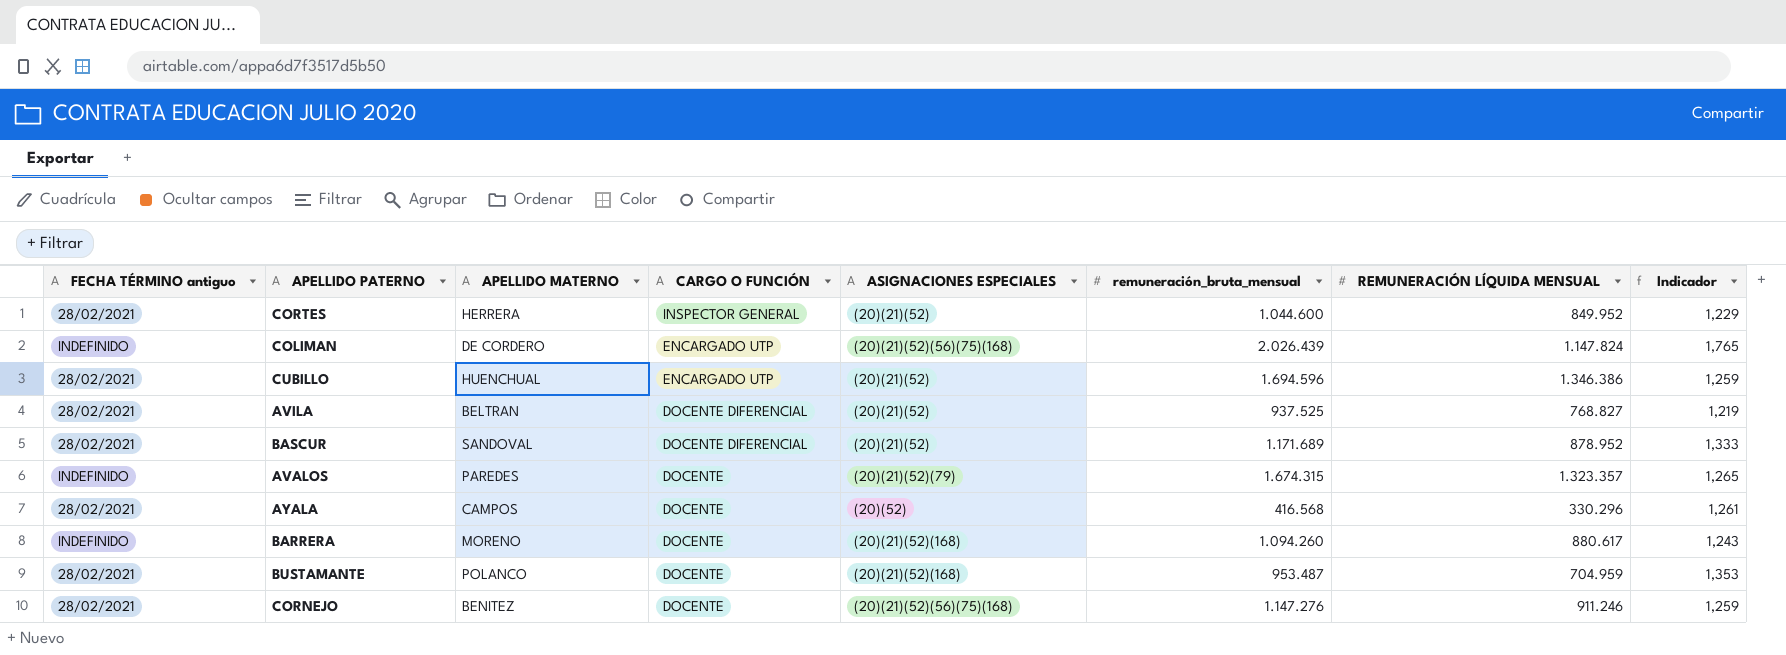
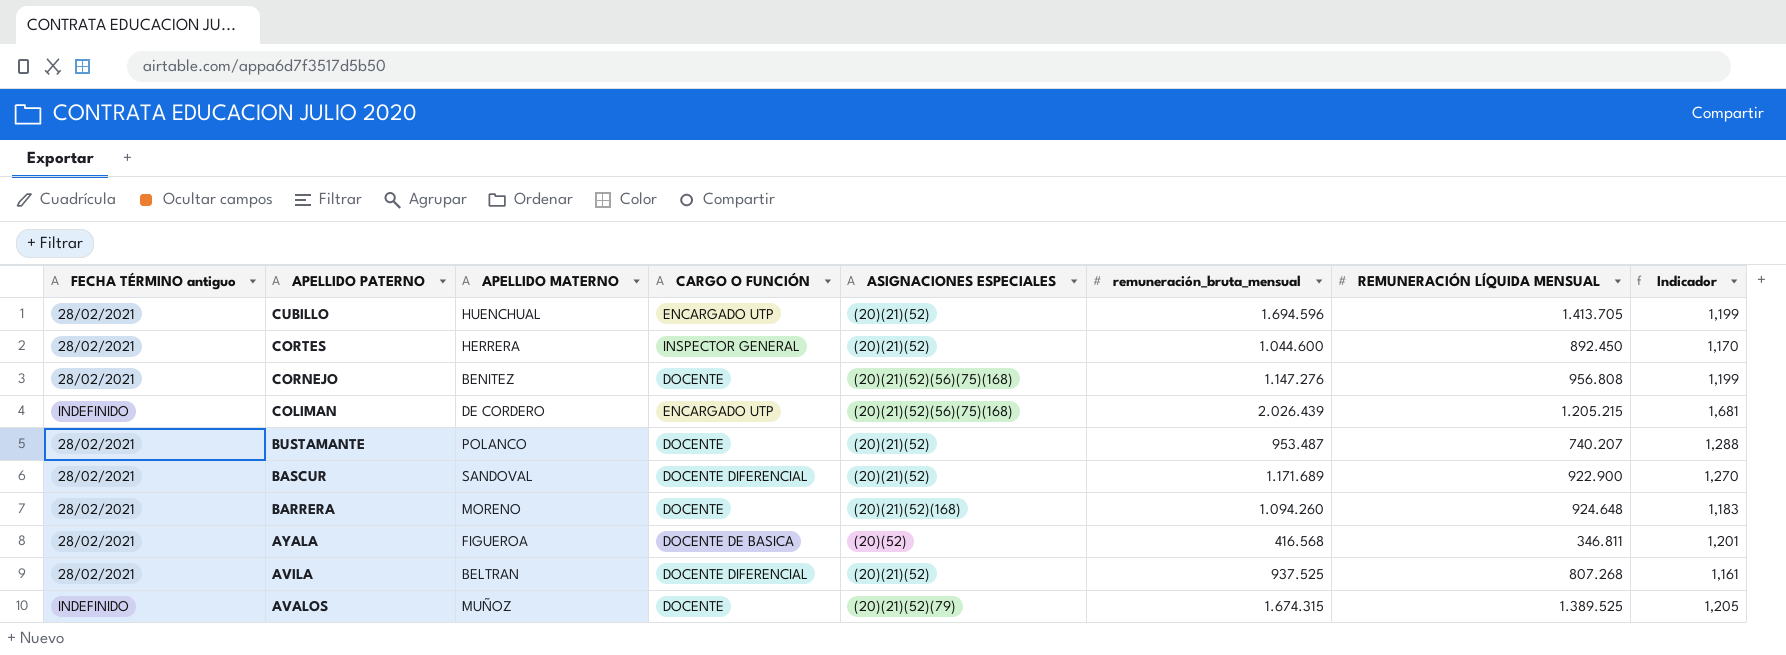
row order: CARGO O FUNCIÓN descending -> APELLIDO PATERNO descending
CUBILLO | REMUNERACIÓN LÍQUIDA MENSUAL: 1.346.386 -> 1.413.705
CUBILLO | Indicador: 1,259 -> 1,199
CORTES | REMUNERACIÓN LÍQUIDA MENSUAL: 849.952 -> 892.450
CORTES | Indicador: 1,229 -> 1,170
CORNEJO | REMUNERACIÓN LÍQUIDA MENSUAL: 911.246 -> 956.808
CORNEJO | Indicador: 1,259 -> 1,199
COLIMAN | REMUNERACIÓN LÍQUIDA MENSUAL: 1.147.824 -> 1.205.215
COLIMAN | Indicador: 1,765 -> 1,681
BUSTAMANTE | ASIGNACIONES ESPECIALES: (20)(21)(52)(168) -> (20)(21)(52)
BUSTAMANTE | REMUNERACIÓN LÍQUIDA MENSUAL: 704.959 -> 740.207
BUSTAMANTE | Indicador: 1,353 -> 1,288
BASCUR | REMUNERACIÓN LÍQUIDA MENSUAL: 878.952 -> 922.900
BASCUR | Indicador: 1,333 -> 1,270
BARRERA | FECHA TÉRMINO antiguo: INDEFINIDO -> 28/02/2021
BARRERA | REMUNERACIÓN LÍQUIDA MENSUAL: 880.617 -> 924.648
BARRERA | Indicador: 1,243 -> 1,183
AYALA | APELLIDO MATERNO: CAMPOS -> FIGUEROA
AYALA | CARGO O FUNCIÓN: DOCENTE -> DOCENTE DE BASICA
AYALA | REMUNERACIÓN LÍQUIDA MENSUAL: 330.296 -> 346.811
AYALA | Indicador: 1,261 -> 1,201
AVILA | REMUNERACIÓN LÍQUIDA MENSUAL: 768.827 -> 807.268
AVILA | Indicador: 1,219 -> 1,161
AVALOS | APELLIDO MATERNO: PAREDES -> MUÑOZ
AVALOS | REMUNERACIÓN LÍQUIDA MENSUAL: 1.323.357 -> 1.389.525
AVALOS | Indicador: 1,265 -> 1,205

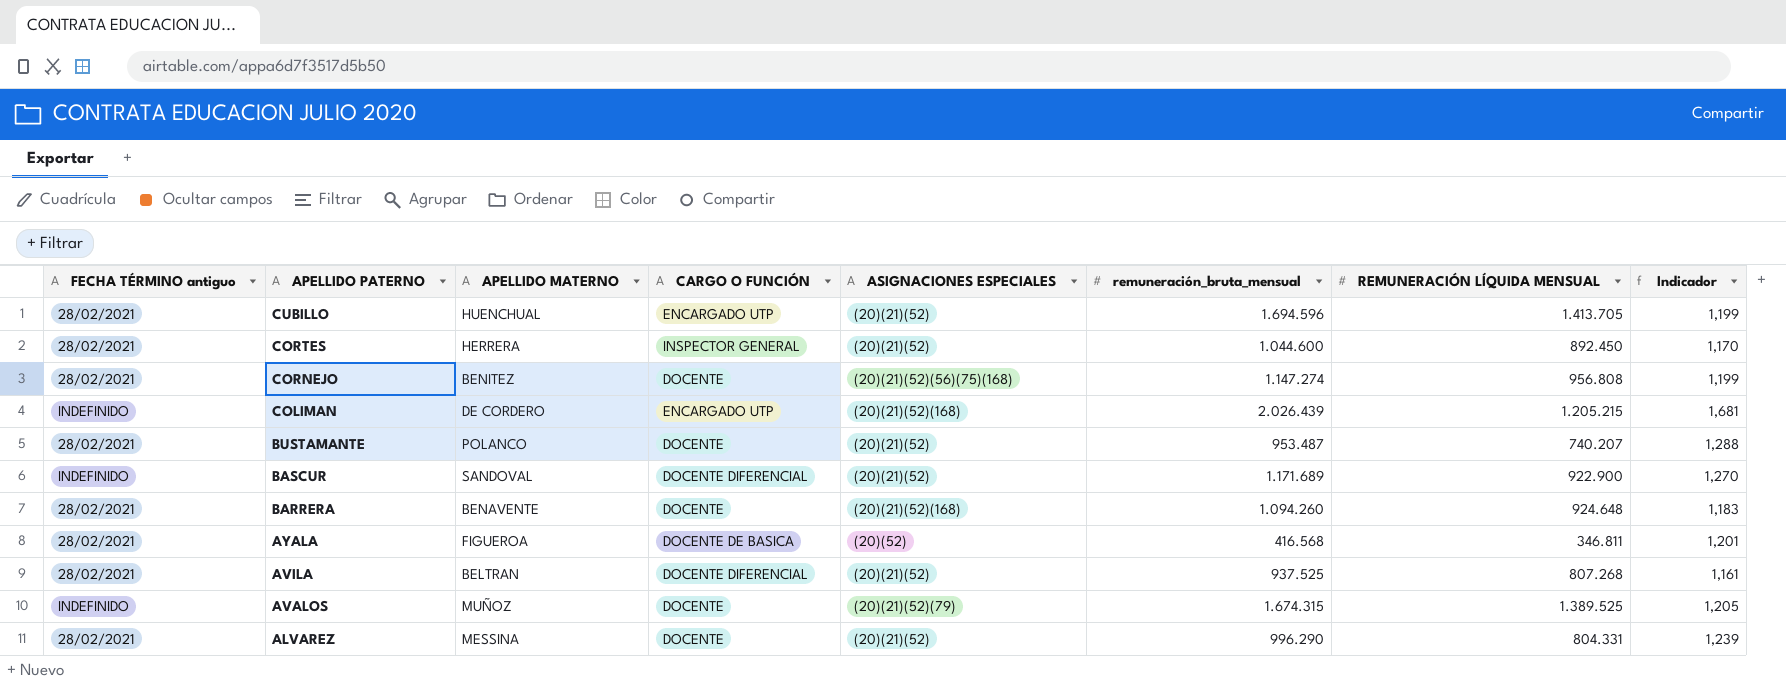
CORNEJO | remuneración_bruta_mensual: 1.147.276 -> 1.147.274
COLIMAN | ASIGNACIONES ESPECIALES: (20)(21)(52)(56)(75)(168) -> (20)(21)(52)(168)
BASCUR | FECHA TÉRMINO antiguo: 28/02/2021 -> INDEFINIDO
BARRERA | APELLIDO MATERNO: MORENO -> BENAVENTE
row ALVAREZ: none -> 28/02/2021 | MESSINA | DOCENTE | (20)(21)(52) | 996.290 | 804.331 | 1,239

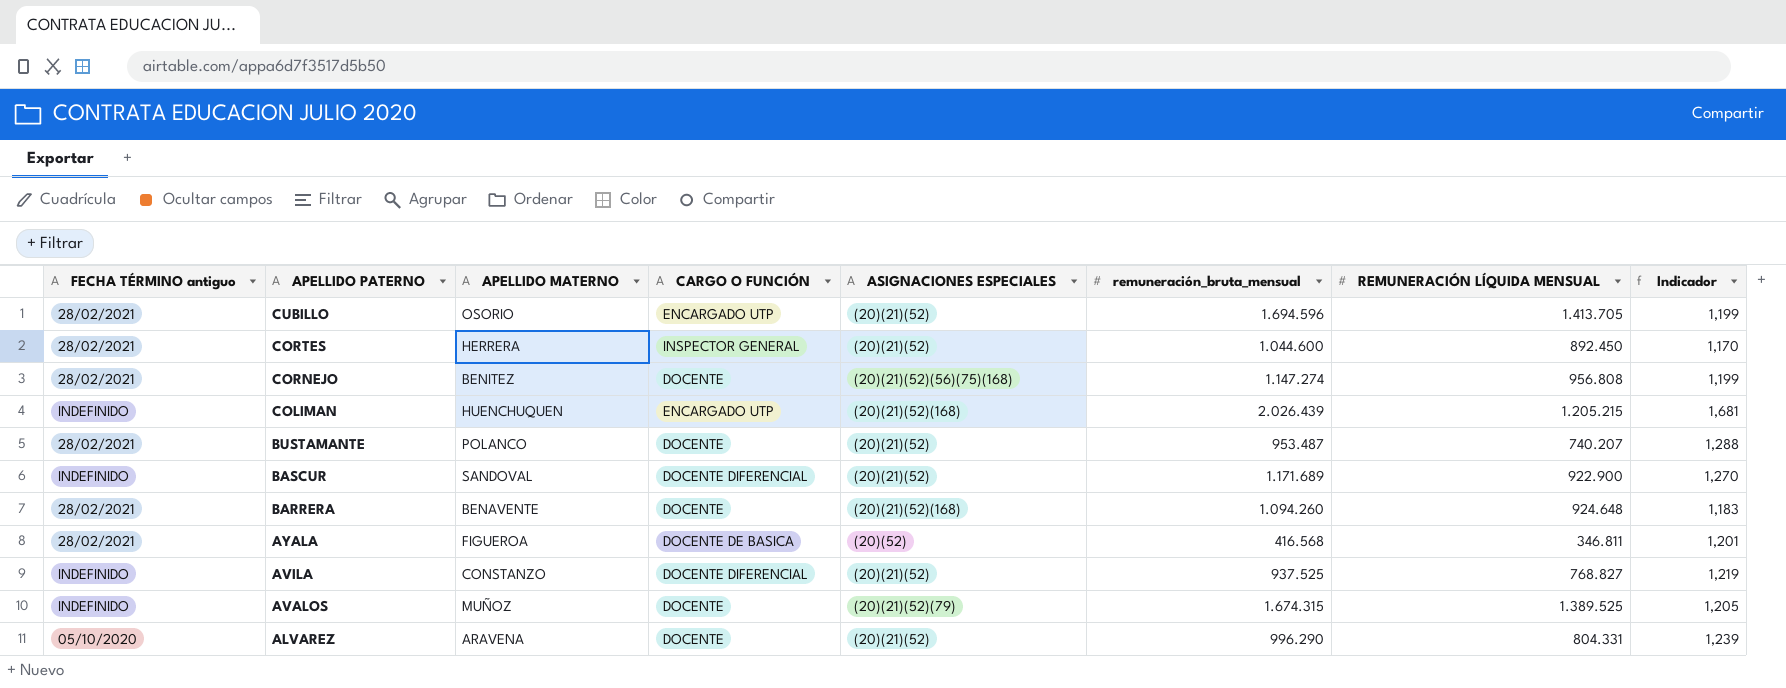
CUBILLO | APELLIDO MATERNO: HUENCHUAL -> OSORIO
COLIMAN | APELLIDO MATERNO: DE CORDERO -> HUENCHUQUEN
AVILA | FECHA TÉRMINO antiguo: 28/02/2021 -> INDEFINIDO
AVILA | APELLIDO MATERNO: BELTRAN -> CONSTANZO
AVILA | REMUNERACIÓN LÍQUIDA MENSUAL: 807.268 -> 768.827
AVILA | Indicador: 1,161 -> 1,219
ALVAREZ | FECHA TÉRMINO antiguo: 28/02/2021 -> 05/10/2020
ALVAREZ | APELLIDO MATERNO: MESSINA -> ARAVENA

